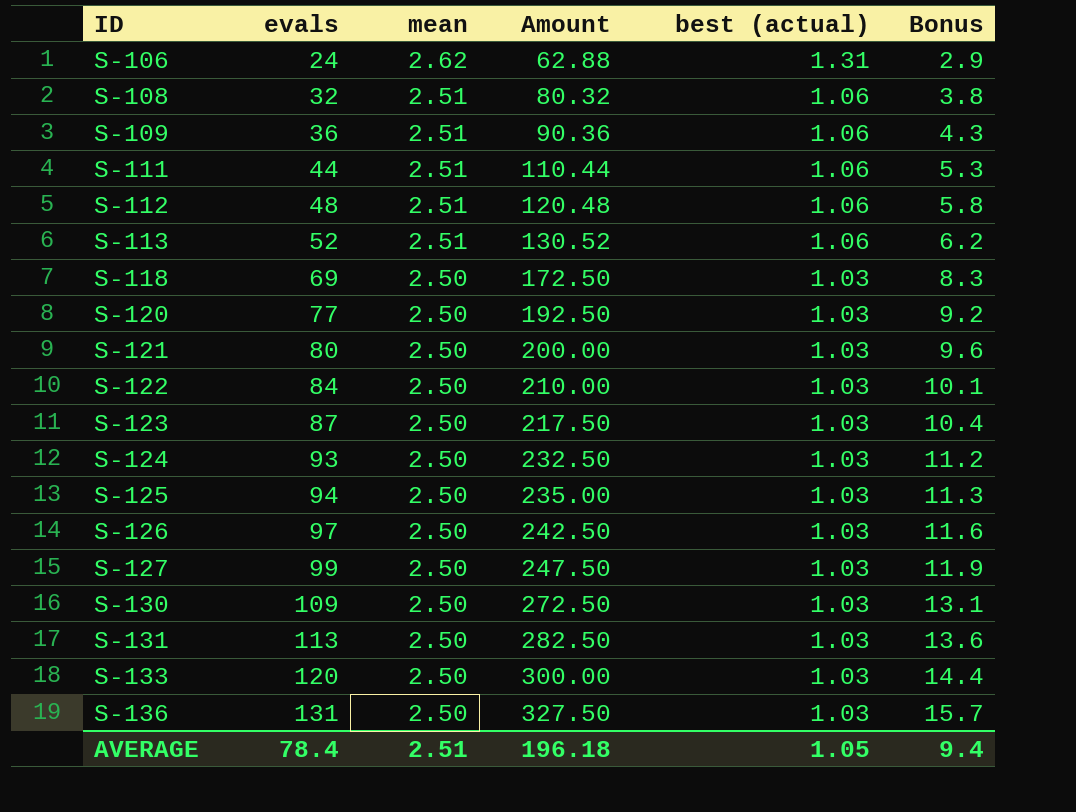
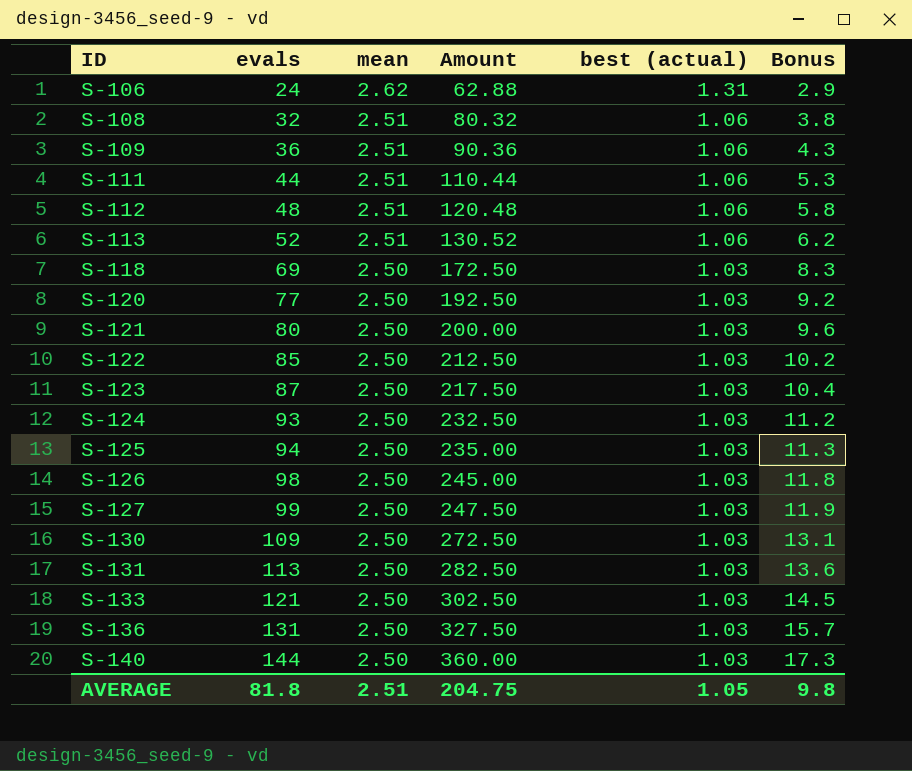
S-122 | evals: 84 -> 85
S-122 | Amount: 210.00 -> 212.50
S-122 | Bonus: 10.1 -> 10.2
S-126 | evals: 97 -> 98
S-126 | Amount: 242.50 -> 245.00
S-126 | Bonus: 11.6 -> 11.8
S-133 | evals: 120 -> 121
S-133 | Amount: 300.00 -> 302.50
S-133 | Bonus: 14.4 -> 14.5
row S-140: none -> 144 | 2.50 | 360.00 | 1.03 | 17.3
AVERAGE | evals: 78.4 -> 81.8
AVERAGE | Amount: 196.18 -> 204.75
AVERAGE | Bonus: 9.4 -> 9.8

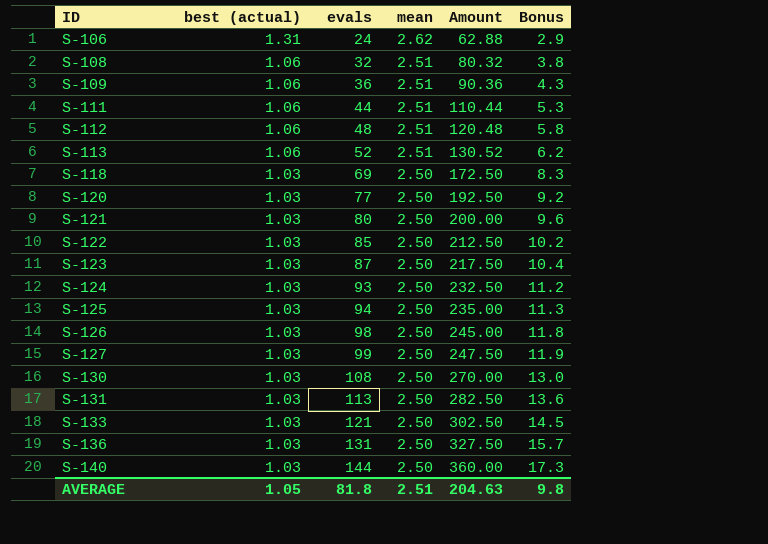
column best (actual) | position: 5 -> 2
S-130 | evals: 109 -> 108
S-130 | Amount: 272.50 -> 270.00
S-130 | Bonus: 13.1 -> 13.0
AVERAGE | Amount: 204.75 -> 204.63

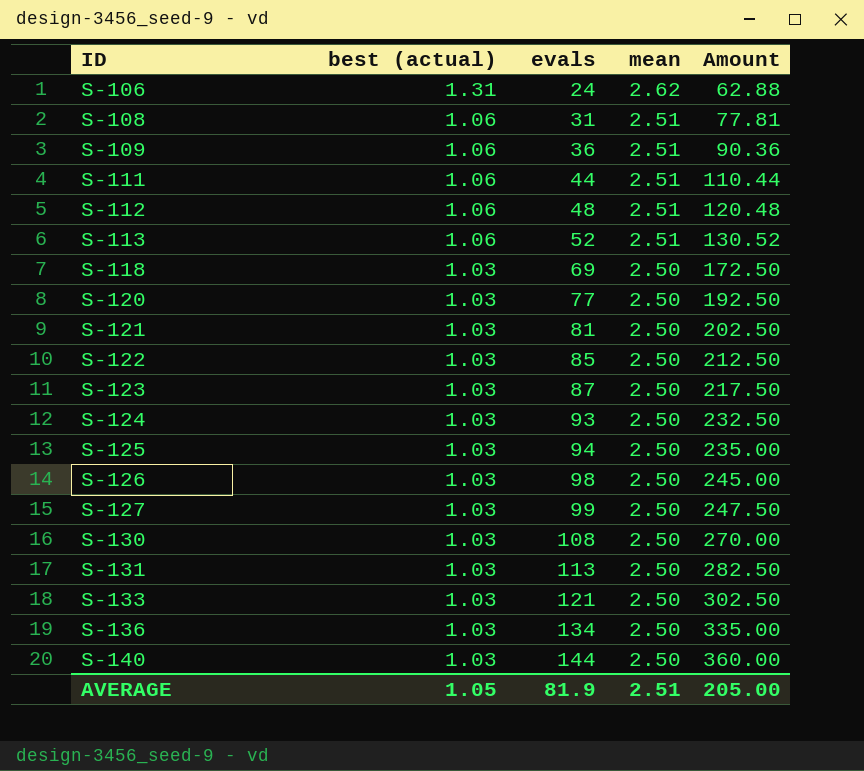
column Bonus | formula: [evals] * 0.12 -> none
S-108 | evals: 32 -> 31
S-108 | Amount: 80.32 -> 77.81
S-121 | evals: 80 -> 81
S-121 | Amount: 200.00 -> 202.50
S-136 | evals: 131 -> 134
S-136 | Amount: 327.50 -> 335.00
AVERAGE | evals: 81.8 -> 81.9
AVERAGE | Amount: 204.63 -> 205.00

